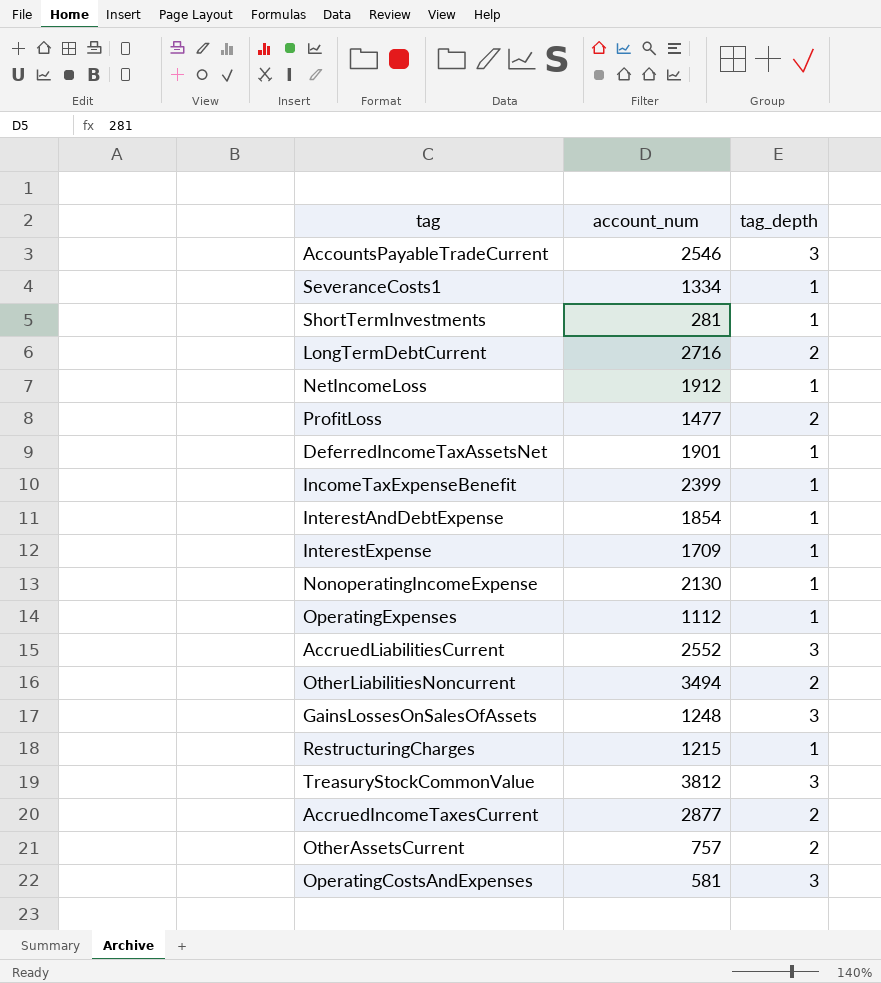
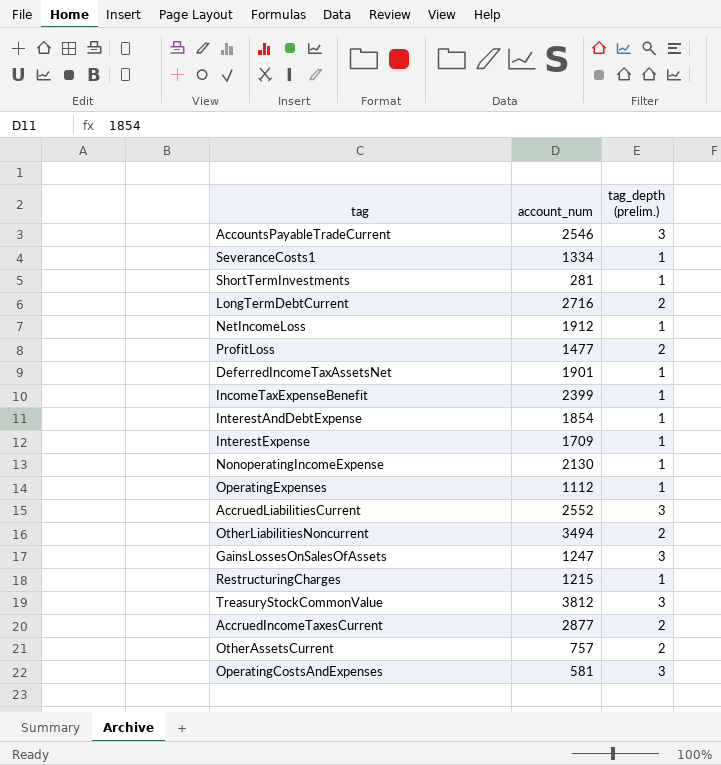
column name: tag_depth -> tag_depth (prelim.)
GainsLossesOnSalesOfAssets | account_num: 1248 -> 1247

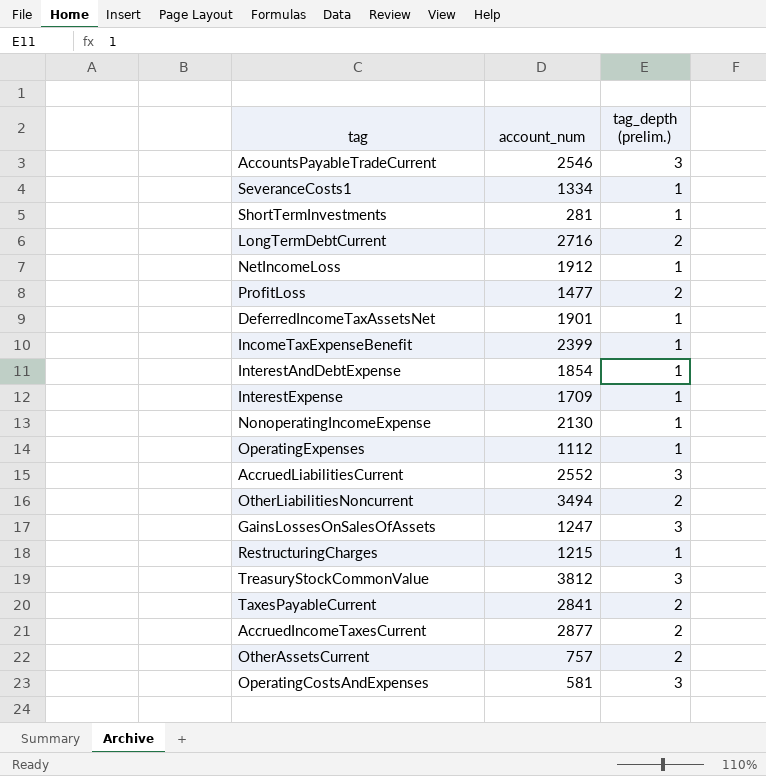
row TaxesPayableCurrent: none -> 2841 | 2

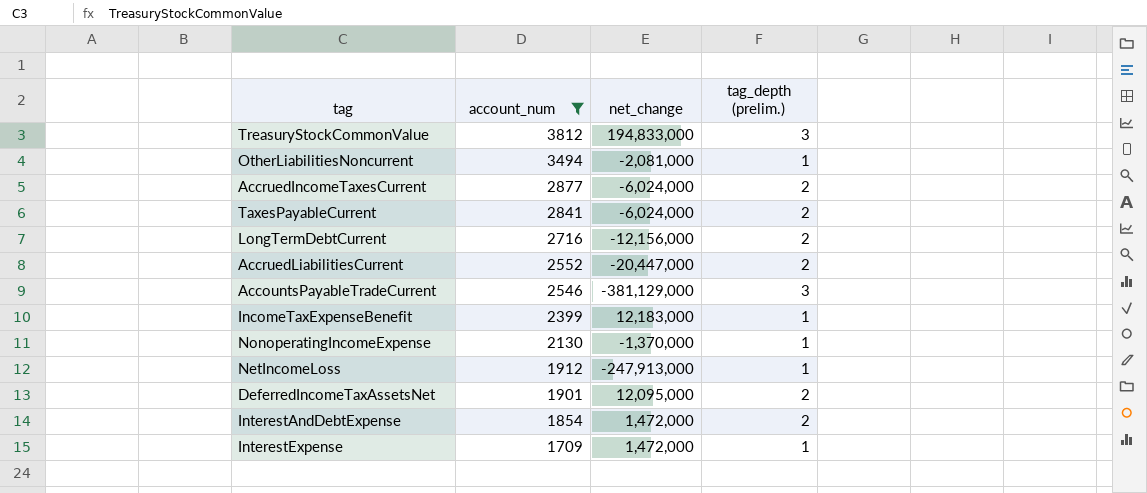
filter: none -> account_num >= 1709
row order: none -> account_num descending
column net_change | position: none -> 3
OtherLiabilitiesNoncurrent | tag_depth (prelim.): 2 -> 1
AccruedLiabilitiesCurrent | tag_depth (prelim.): 3 -> 2
DeferredIncomeTaxAssetsNet | tag_depth (prelim.): 1 -> 2
InterestAndDebtExpense | tag_depth (prelim.): 1 -> 2

